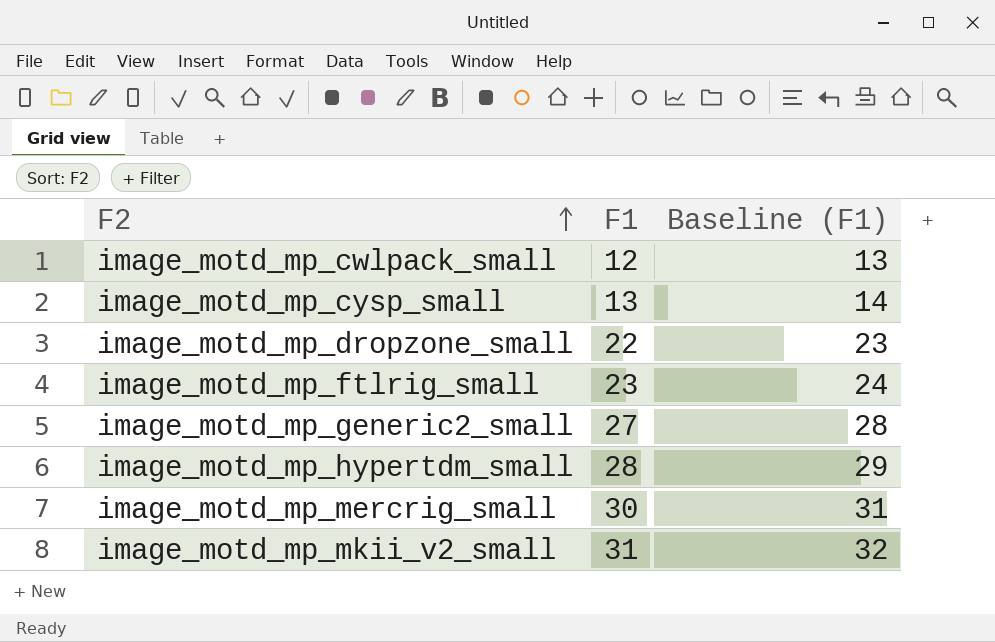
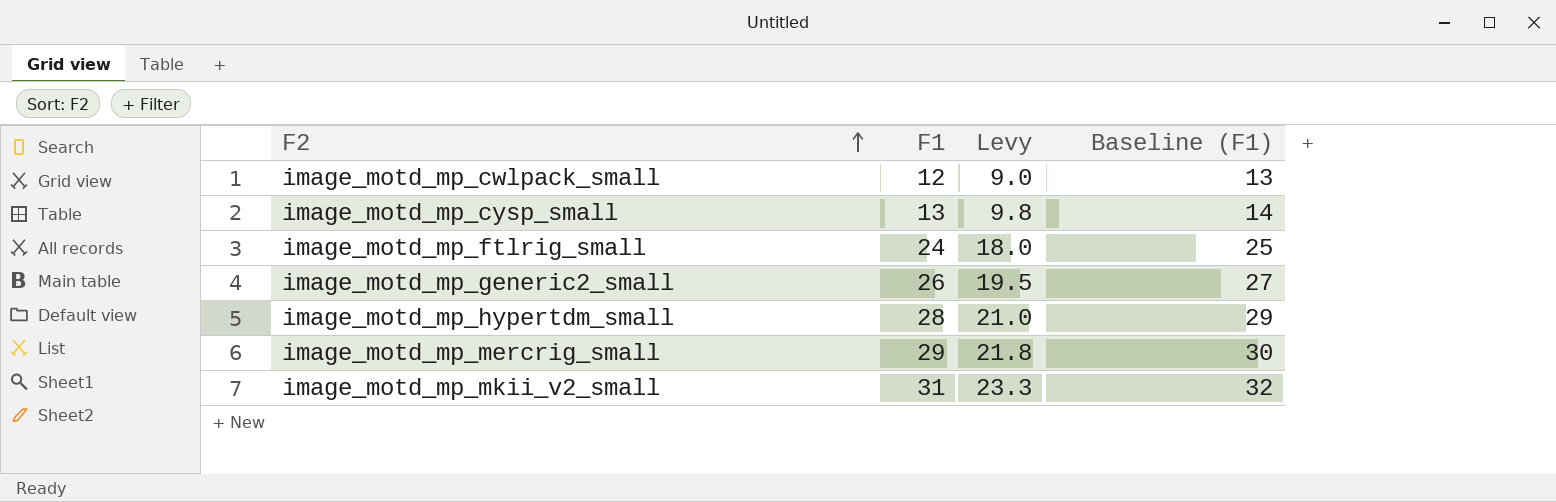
column Levy | formula: none -> [F1] * 0.75
row image_motd_mp_dropzone_small: 22 | 23 -> none
image_motd_mp_ftlrig_small | F1: 23 -> 24
image_motd_mp_ftlrig_small | Baseline (F1): 24 -> 25
image_motd_mp_generic2_small | F1: 27 -> 26
image_motd_mp_generic2_small | Baseline (F1): 28 -> 27
image_motd_mp_mercrig_small | F1: 30 -> 29
image_motd_mp_mercrig_small | Baseline (F1): 31 -> 30

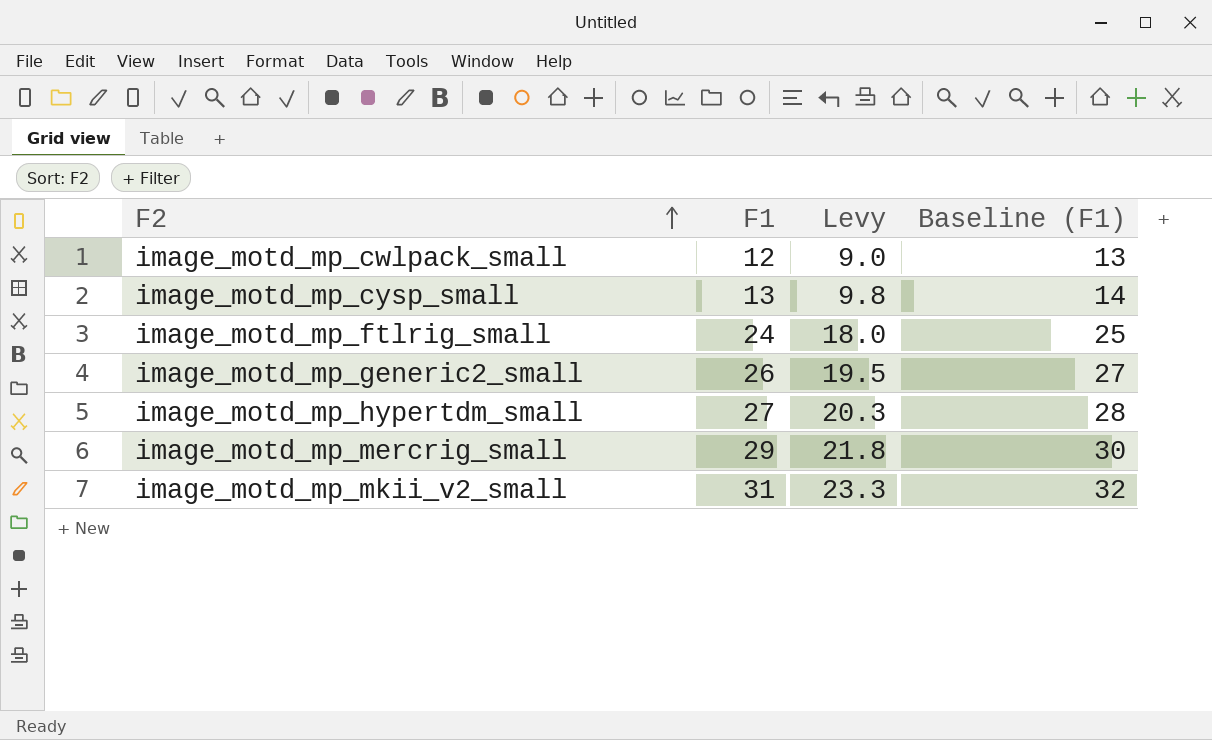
image_motd_mp_hypertdm_small | F1: 28 -> 27
image_motd_mp_hypertdm_small | Levy: 21.0 -> 20.3
image_motd_mp_hypertdm_small | Baseline (F1): 29 -> 28

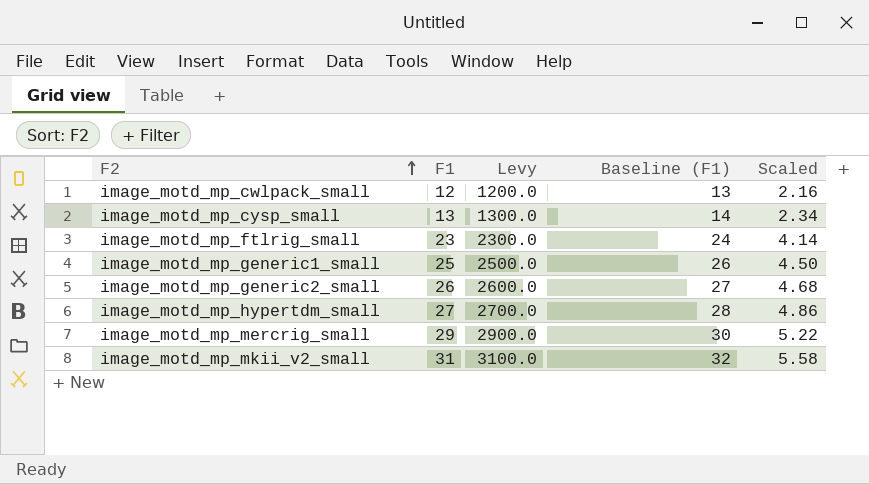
column Levy | formula: [F1] * 0.75 -> [F1] * 100
column Scaled | formula: none -> [F1] * 0.18
image_motd_mp_ftlrig_small | F1: 24 -> 23
image_motd_mp_ftlrig_small | Baseline (F1): 25 -> 24
row image_motd_mp_generic1_small: none -> 25 | 2500.0 | 26 | 4.50

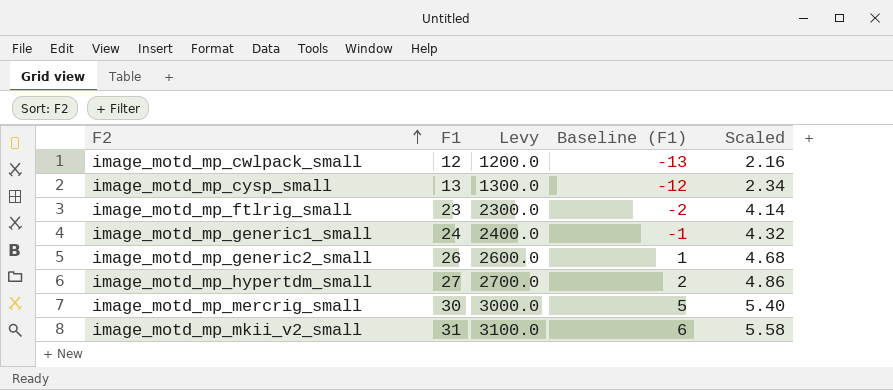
column Baseline (F1) | formula: [F1] + 1 -> [F1] - 25
image_motd_mp_generic1_small | F1: 25 -> 24
image_motd_mp_generic1_small | Levy: 2500.0 -> 2400.0
image_motd_mp_generic1_small | Scaled: 4.50 -> 4.32
image_motd_mp_mercrig_small | F1: 29 -> 30
image_motd_mp_mercrig_small | Levy: 2900.0 -> 3000.0
image_motd_mp_mercrig_small | Scaled: 5.22 -> 5.40

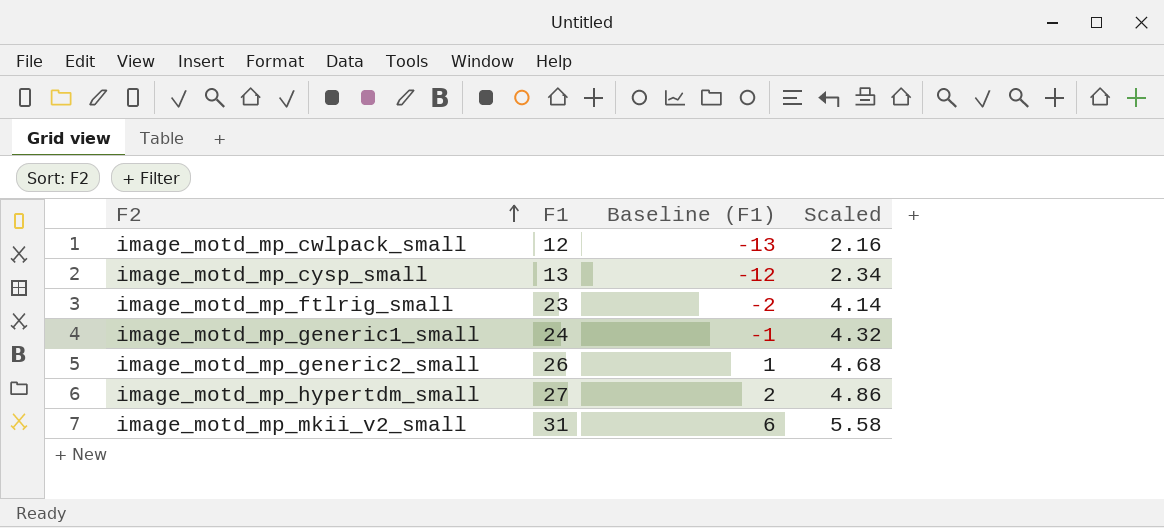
column Levy | formula: [F1] * 100 -> none
row image_motd_mp_mercrig_small: 30 | 3000.0 | 5 | 5.40 -> none

